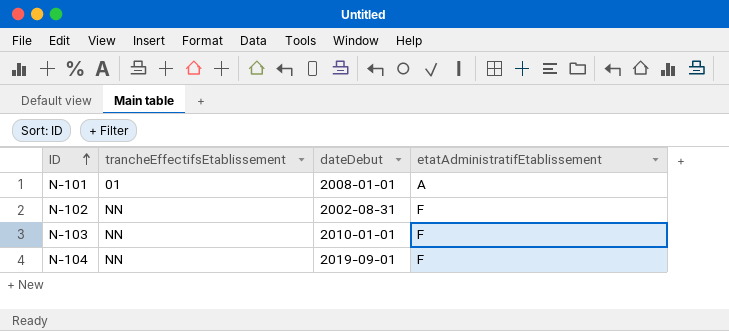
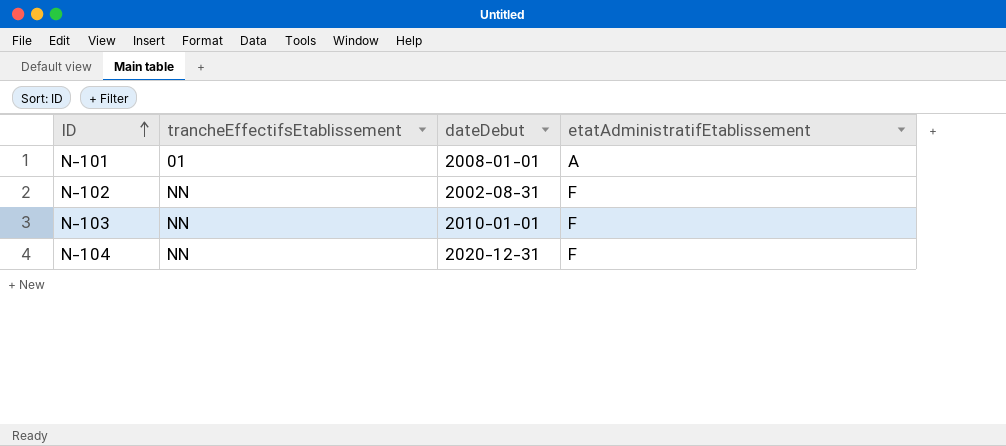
N-104 | dateDebut: 2019-09-01 -> 2020-12-31

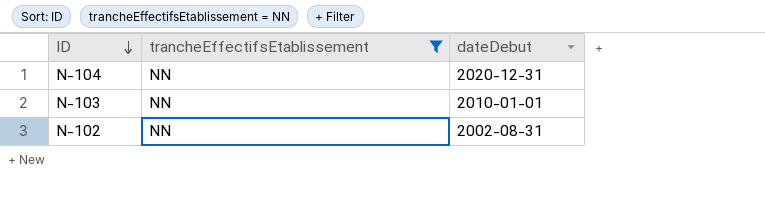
filter: none -> trancheEffectifsEtablissement = NN
row order: ID ascending -> ID descending
column etatAdministratifEtablissement | position: 4 -> none

